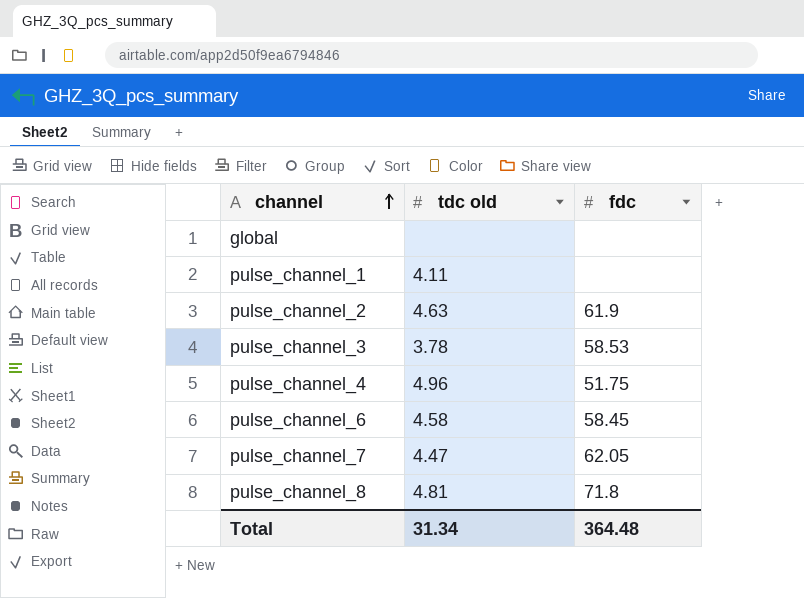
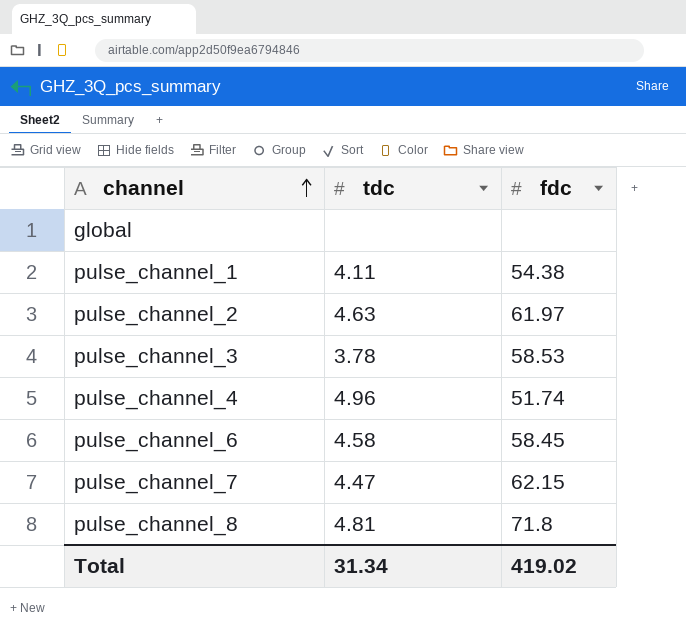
column name: tdc old -> tdc
pulse_channel_1 | fdc: none -> 54.38
pulse_channel_2 | fdc: 61.9 -> 61.97
pulse_channel_4 | fdc: 51.75 -> 51.74
pulse_channel_7 | fdc: 62.05 -> 62.15
Total | fdc: 364.48 -> 419.02

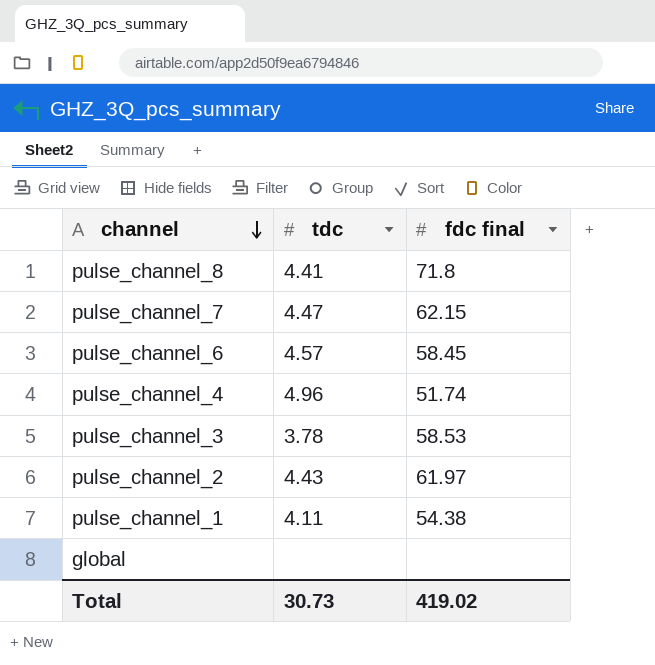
row order: channel ascending -> channel descending
column name: fdc -> fdc final
pulse_channel_8 | tdc: 4.81 -> 4.41
pulse_channel_6 | tdc: 4.58 -> 4.57
pulse_channel_2 | tdc: 4.63 -> 4.43
Total | tdc: 31.34 -> 30.73

